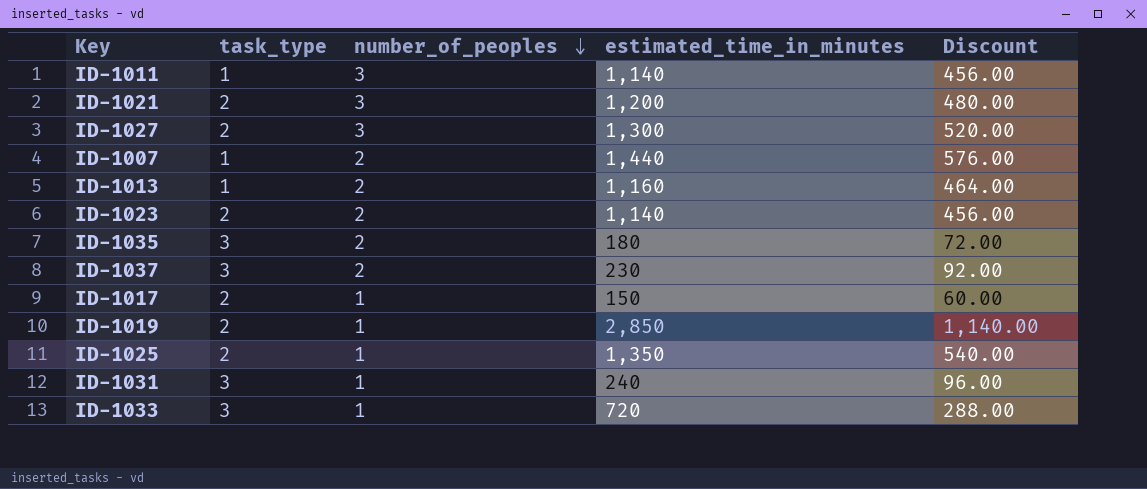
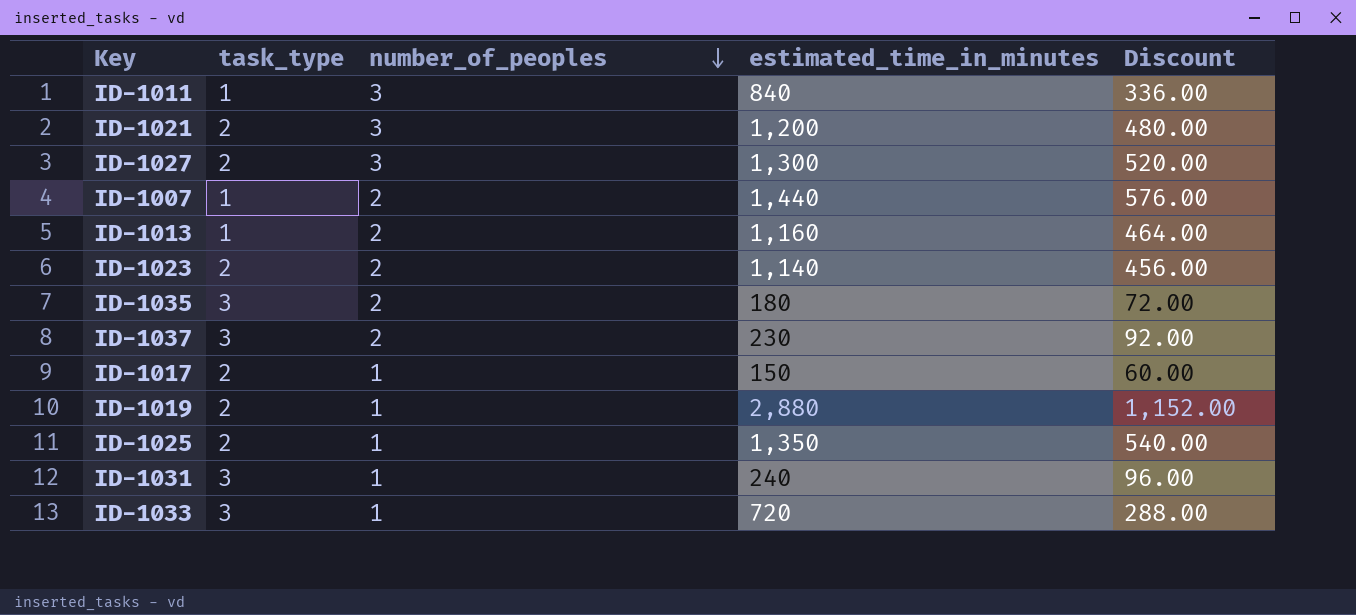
ID-1011 | estimated_time_in_minutes: 1,140 -> 840
ID-1011 | Discount: 456.00 -> 336.00
ID-1019 | estimated_time_in_minutes: 2,850 -> 2,880
ID-1019 | Discount: 1,140.00 -> 1,152.00

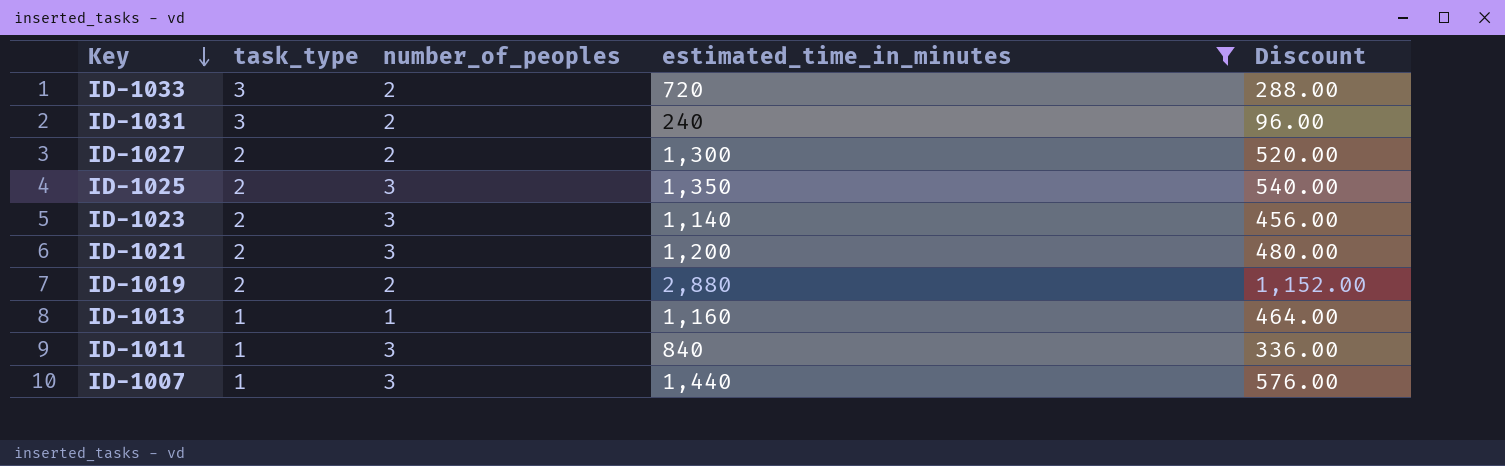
filter: none -> estimated_time_in_minutes >= 240
row order: number_of_peoples descending -> Key descending
ID-1033 | number_of_peoples: 1 -> 2
ID-1031 | number_of_peoples: 1 -> 2
ID-1027 | number_of_peoples: 3 -> 2
ID-1025 | number_of_peoples: 1 -> 3
ID-1023 | number_of_peoples: 2 -> 3
ID-1019 | number_of_peoples: 1 -> 2
ID-1013 | number_of_peoples: 2 -> 1
ID-1007 | number_of_peoples: 2 -> 3

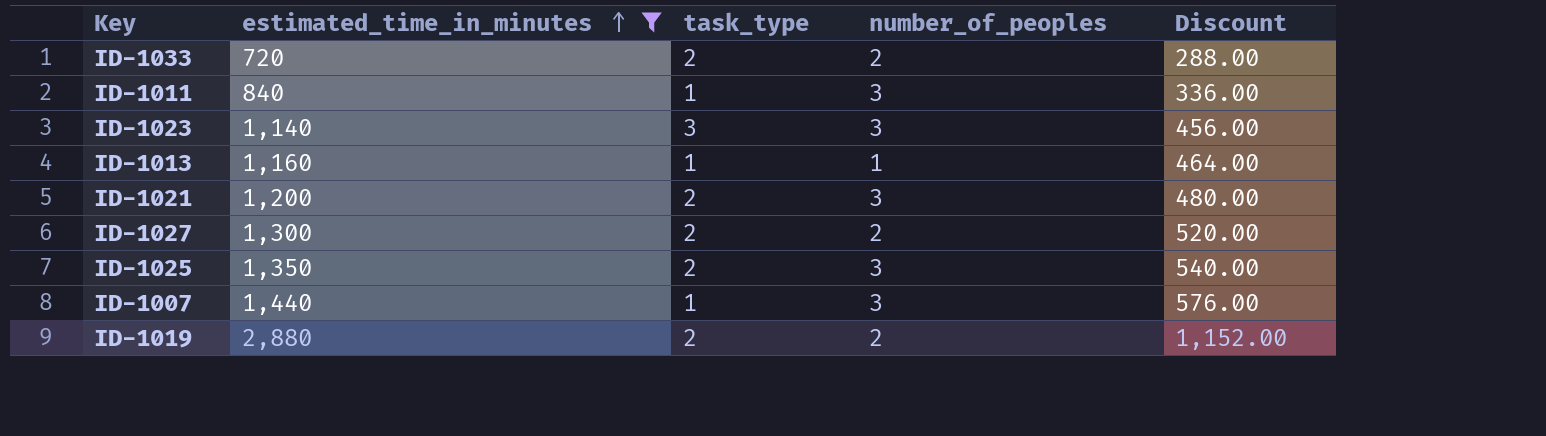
row order: Key descending -> estimated_time_in_minutes ascending
column estimated_time_in_minutes | position: 4 -> 2
row ID-1031: 3 | 2 | 240 | 96.00 -> none
ID-1033 | task_type: 3 -> 2
ID-1023 | task_type: 2 -> 3

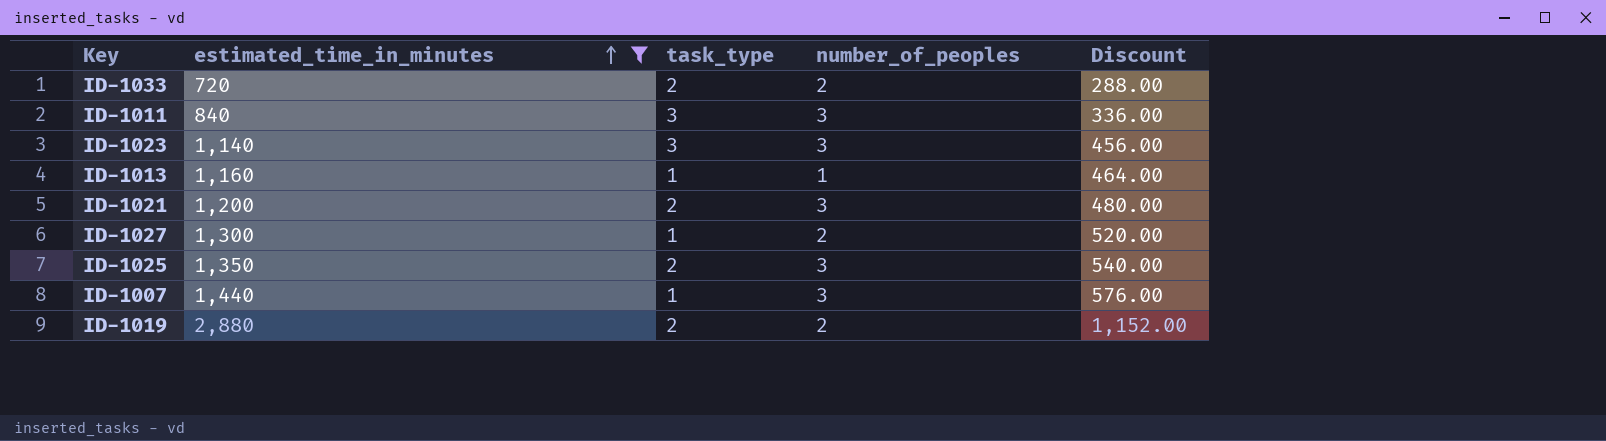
ID-1011 | task_type: 1 -> 3
ID-1027 | task_type: 2 -> 1

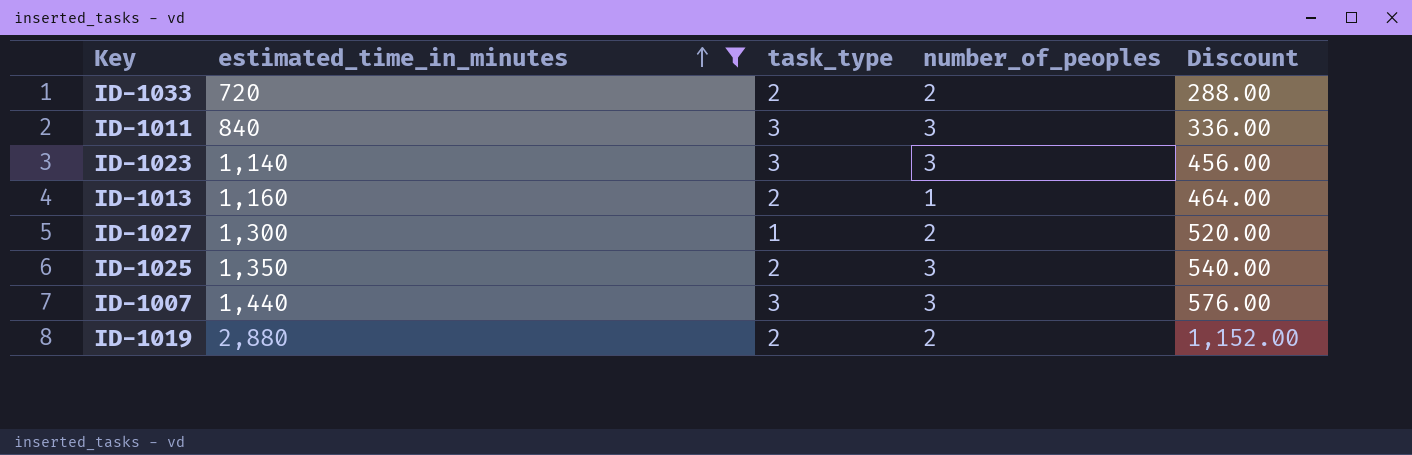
row ID-1021: 1,200 | 2 | 3 | 480.00 -> none
ID-1013 | task_type: 1 -> 2
ID-1007 | task_type: 1 -> 3

